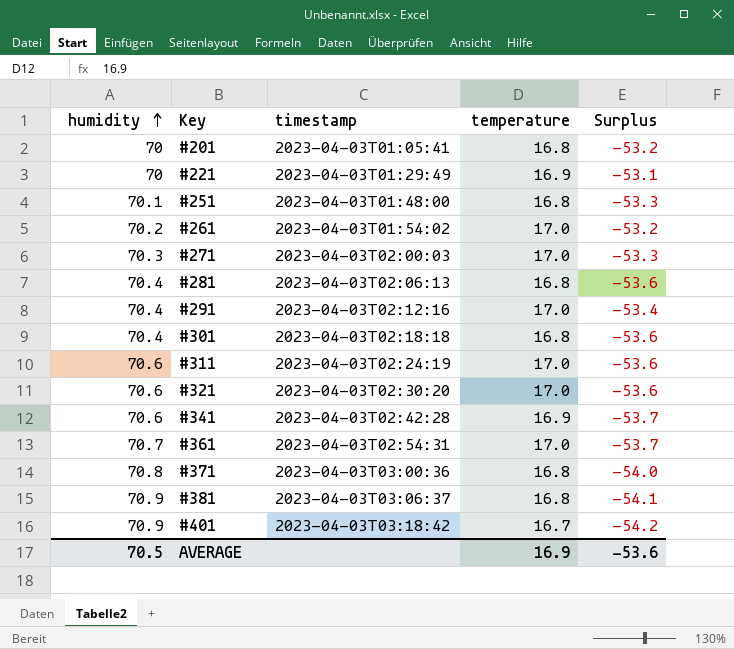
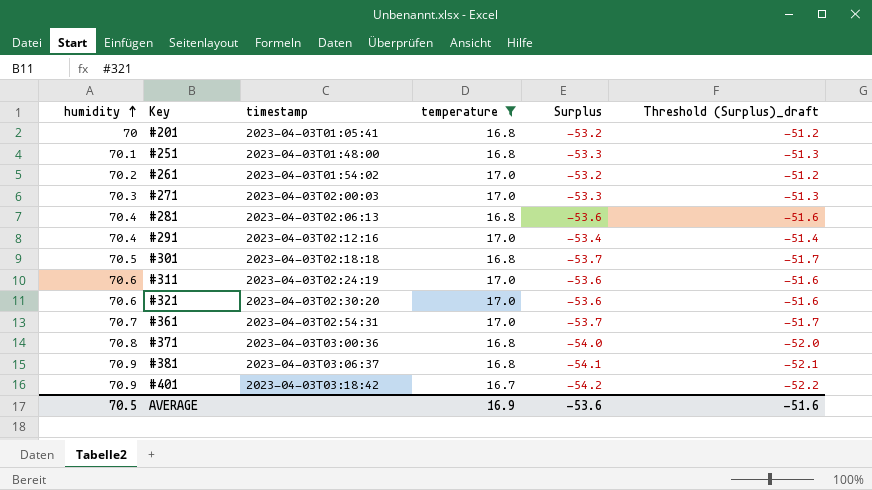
filter: none -> temperature != 16.9
column Threshold (Surplus)_draft | formula: none -> [Surplus] + 2
#301 | humidity: 70.4 -> 70.5
#301 | Surplus: -53.6 -> -53.7

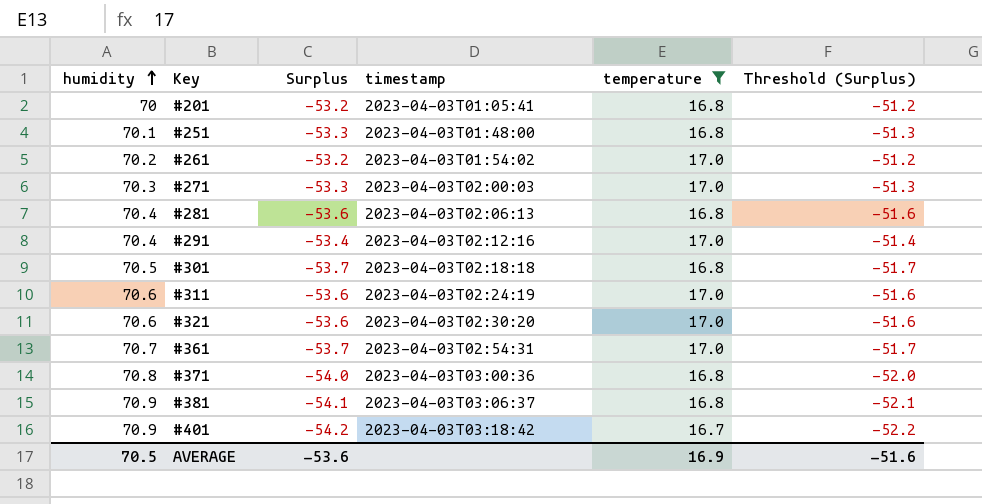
column Surplus | position: 5 -> 3
column name: Threshold (Surplus)_draft -> Threshold (Surplus)

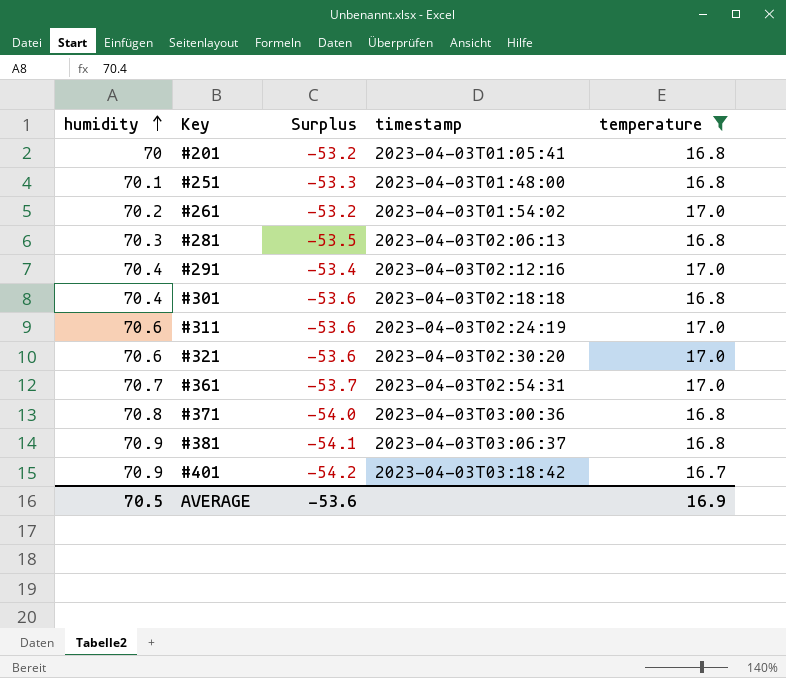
column Threshold (Surplus) | formula: [Surplus] + 2 -> none
row #271: 70.3 | -53.3 | 2023-04-03T02:00:03 | 17.0 | -51.3 -> none
#281 | humidity: 70.4 -> 70.3
#281 | Surplus: -53.6 -> -53.5
#301 | humidity: 70.5 -> 70.4
#301 | Surplus: -53.7 -> -53.6

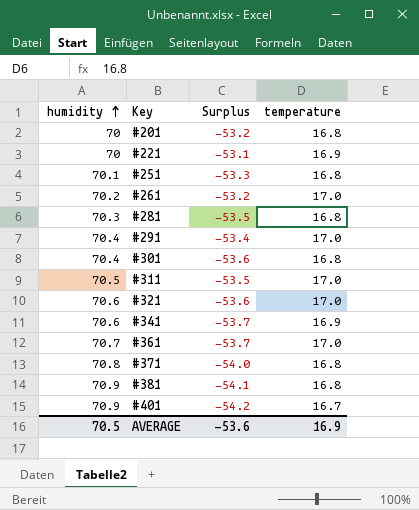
filter: temperature != 16.9 -> none
column timestamp | position: 4 -> none
#311 | humidity: 70.6 -> 70.5
#311 | Surplus: -53.6 -> -53.5

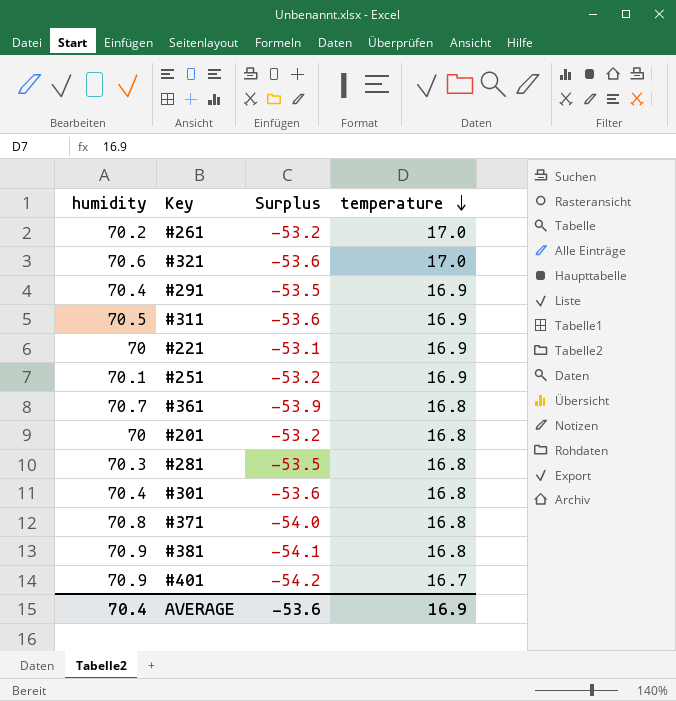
row order: humidity ascending -> temperature descending
row #341: 70.6 | -53.7 | 16.9 -> none
#291 | Surplus: -53.4 -> -53.5
#291 | temperature: 17.0 -> 16.9
#311 | Surplus: -53.5 -> -53.6
#311 | temperature: 17.0 -> 16.9
#251 | Surplus: -53.3 -> -53.2
#251 | temperature: 16.8 -> 16.9
#361 | Surplus: -53.7 -> -53.9
#361 | temperature: 17.0 -> 16.8
AVERAGE | humidity: 70.5 -> 70.4

